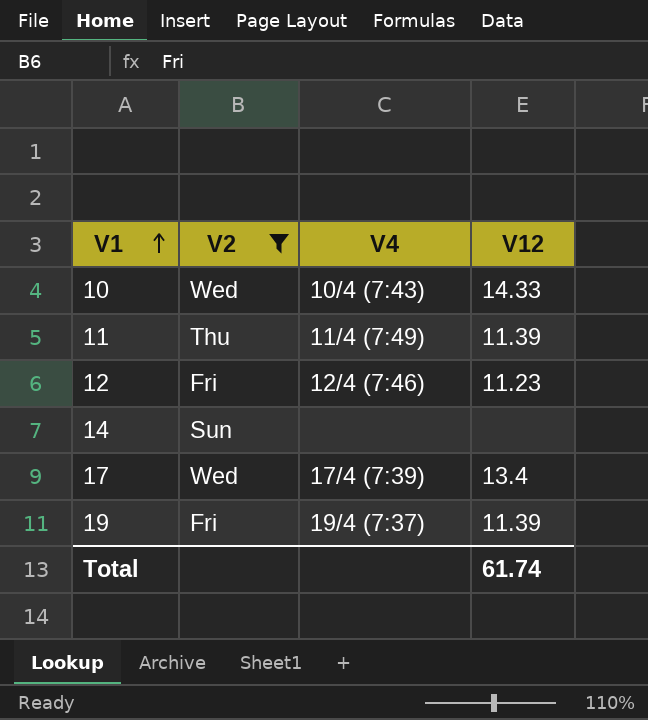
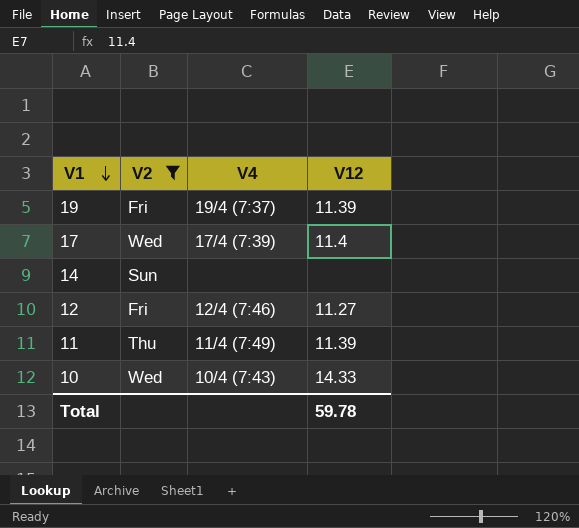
row order: V1 ascending -> V1 descending
17 | V12: 13.4 -> 11.4
12 | V12: 11.23 -> 11.27
Total | V12: 61.74 -> 59.78

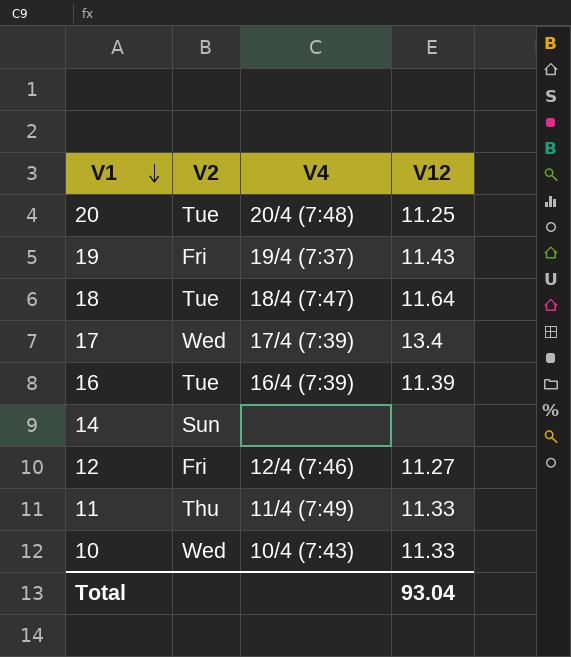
filter: V2 != Tue -> none
19 | V12: 11.39 -> 11.43
17 | V12: 11.4 -> 13.4
11 | V12: 11.39 -> 11.33
10 | V12: 14.33 -> 11.33
Total | V12: 59.78 -> 93.04

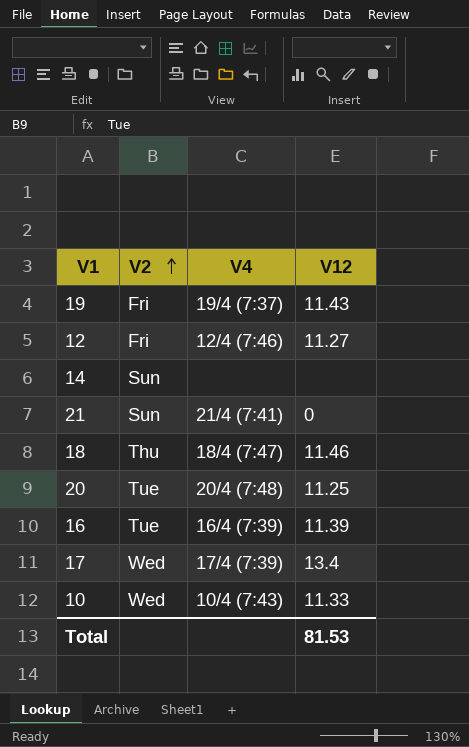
row order: V1 descending -> V2 ascending
row 11: Thu | 11/4 (7:49) | 11.33 -> none
row 21: none -> Sun | 21/4 (7:41) | 0
18 | V2: Tue -> Thu
18 | V12: 11.64 -> 11.46
Total | V12: 93.04 -> 81.53

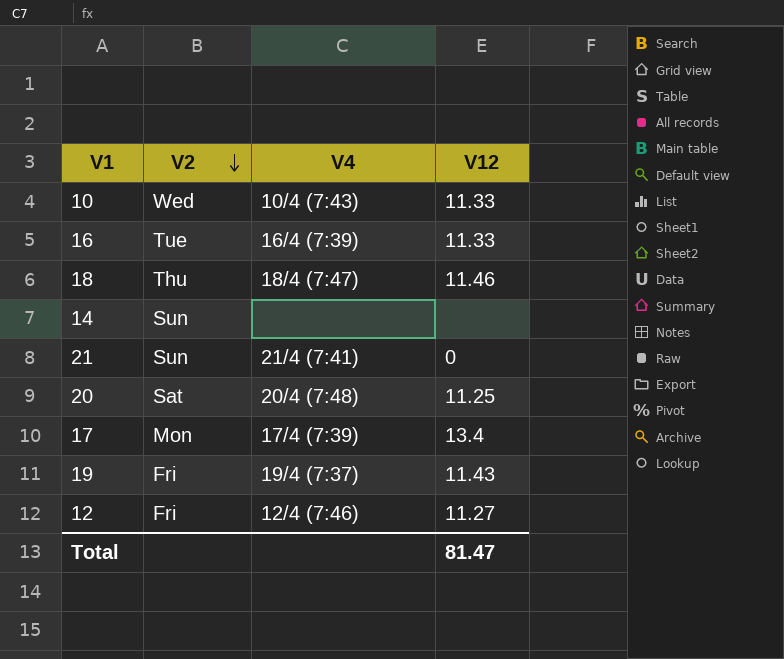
row order: V2 ascending -> V2 descending
16 | V12: 11.39 -> 11.33
20 | V2: Tue -> Sat
17 | V2: Wed -> Mon
Total | V12: 81.53 -> 81.47

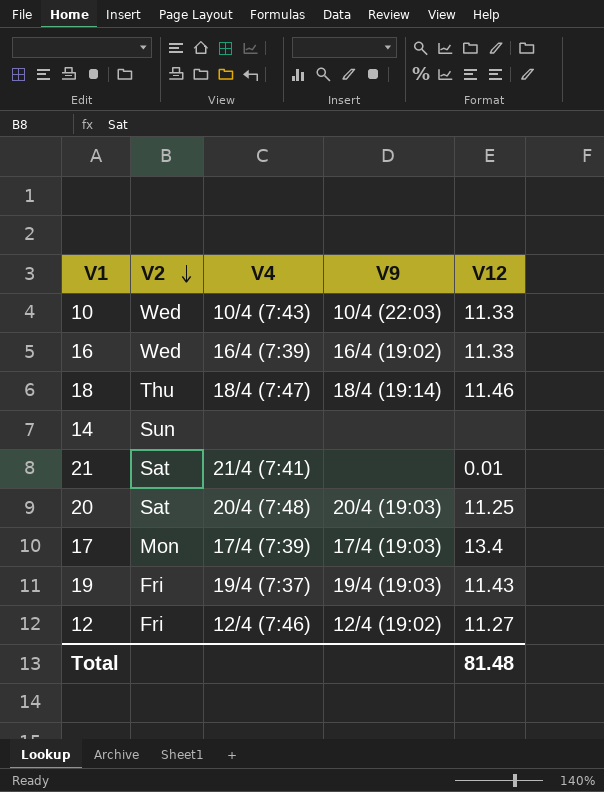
column V9 | position: none -> 4
16 | V2: Tue -> Wed
21 | V2: Sun -> Sat
21 | V12: 0 -> 0.01
Total | V12: 81.47 -> 81.48

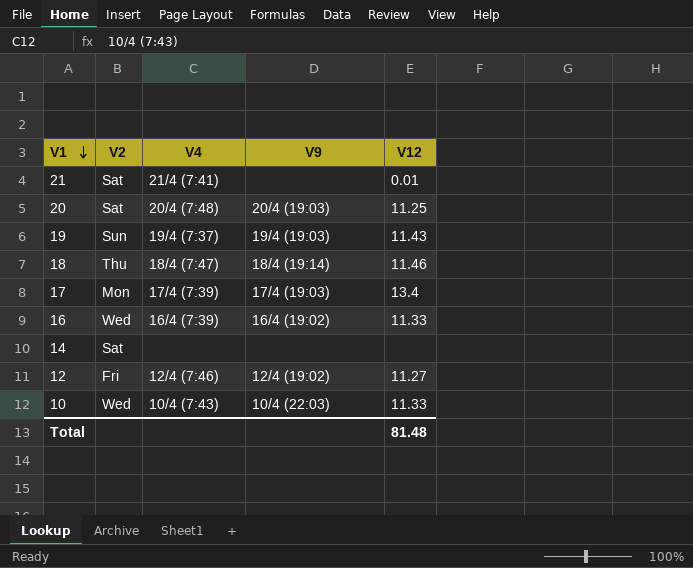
row order: V2 descending -> V1 descending
19 | V2: Fri -> Sun
14 | V2: Sun -> Sat

